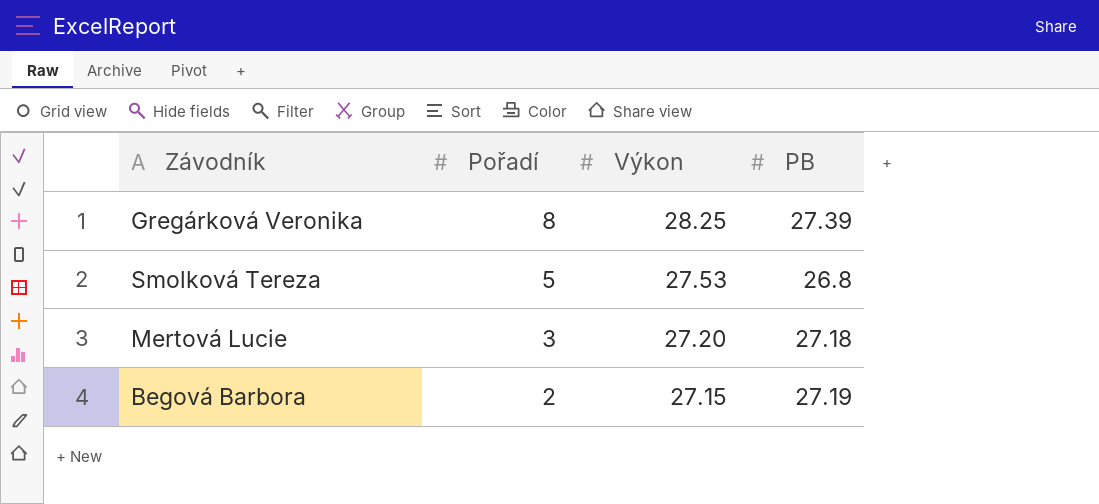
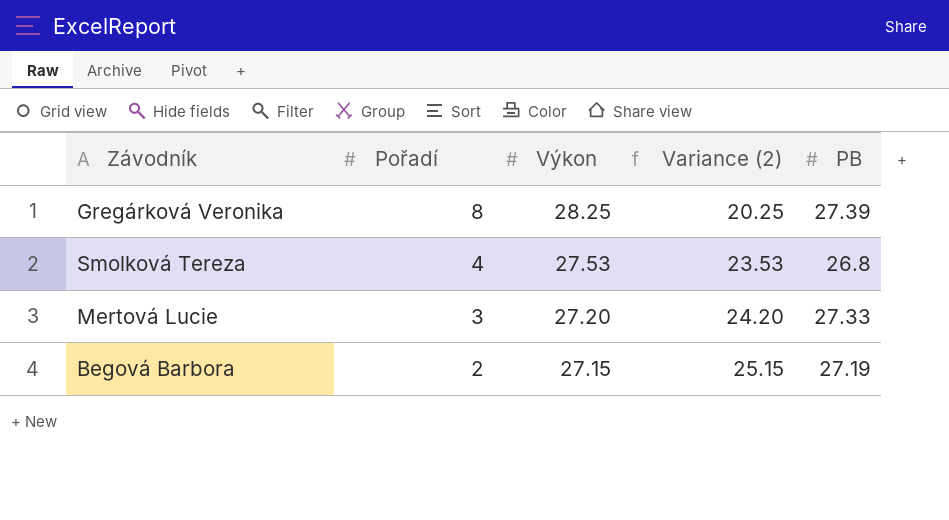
column Variance (2) | formula: none -> [Výkon] - [Pořadí]
Smolková Tereza | Pořadí: 5 -> 4
Mertová Lucie | PB: 27.18 -> 27.33

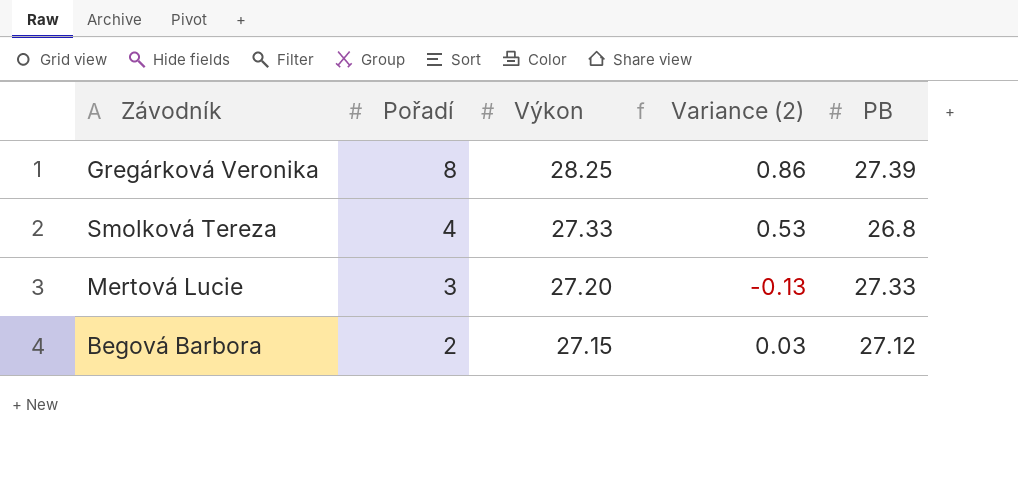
column Variance (2) | formula: [Výkon] - [Pořadí] -> [Výkon] - [PB]
Smolková Tereza | Výkon: 27.53 -> 27.33
Begová Barbora | PB: 27.19 -> 27.12

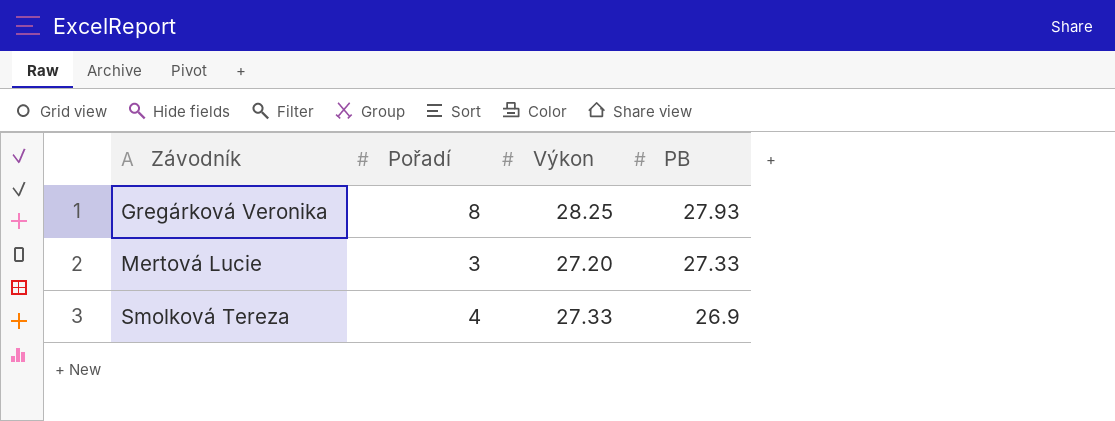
row order: Pořadí descending -> Závodník ascending
column Variance (2) | formula: [Výkon] - [PB] -> none
row Begová Barbora: 2 | 27.15 | 0.03 | 27.12 -> none
Gregárková Veronika | PB: 27.39 -> 27.93
Smolková Tereza | PB: 26.8 -> 26.9

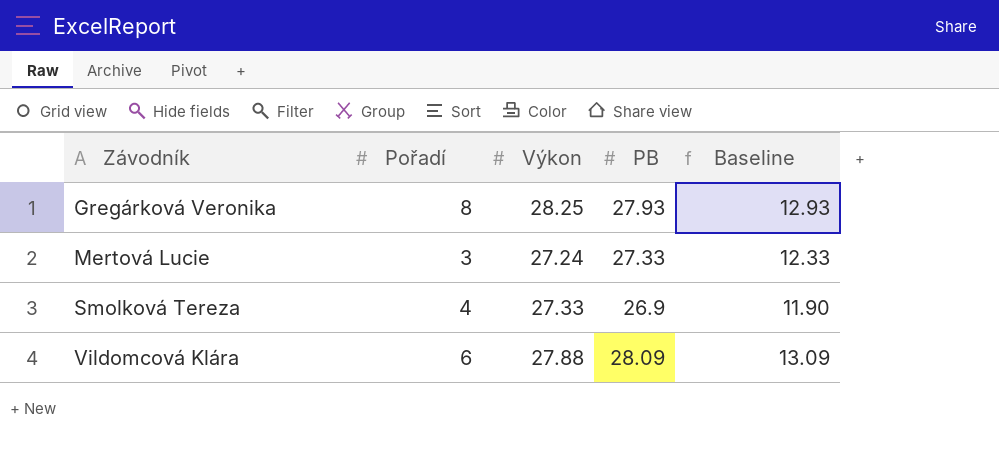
column Baseline | formula: none -> [PB] - 15
Mertová Lucie | Výkon: 27.20 -> 27.24
row Vildomcová Klára: none -> 6 | 27.88 | 28.09 | 13.09

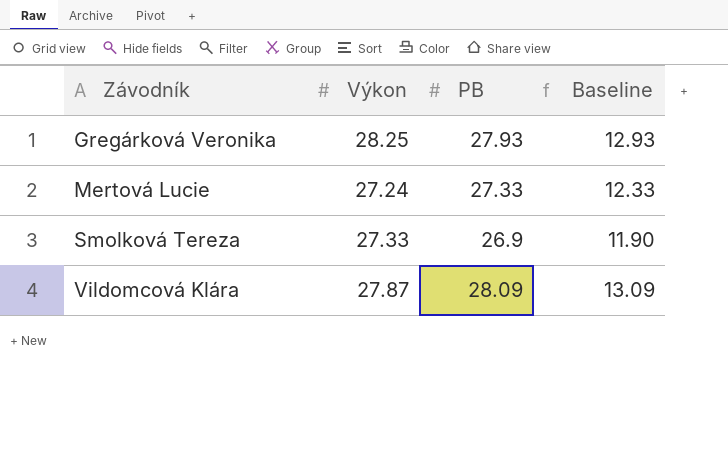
column Pořadí | position: 2 -> none
Vildomcová Klára | Výkon: 27.88 -> 27.87

